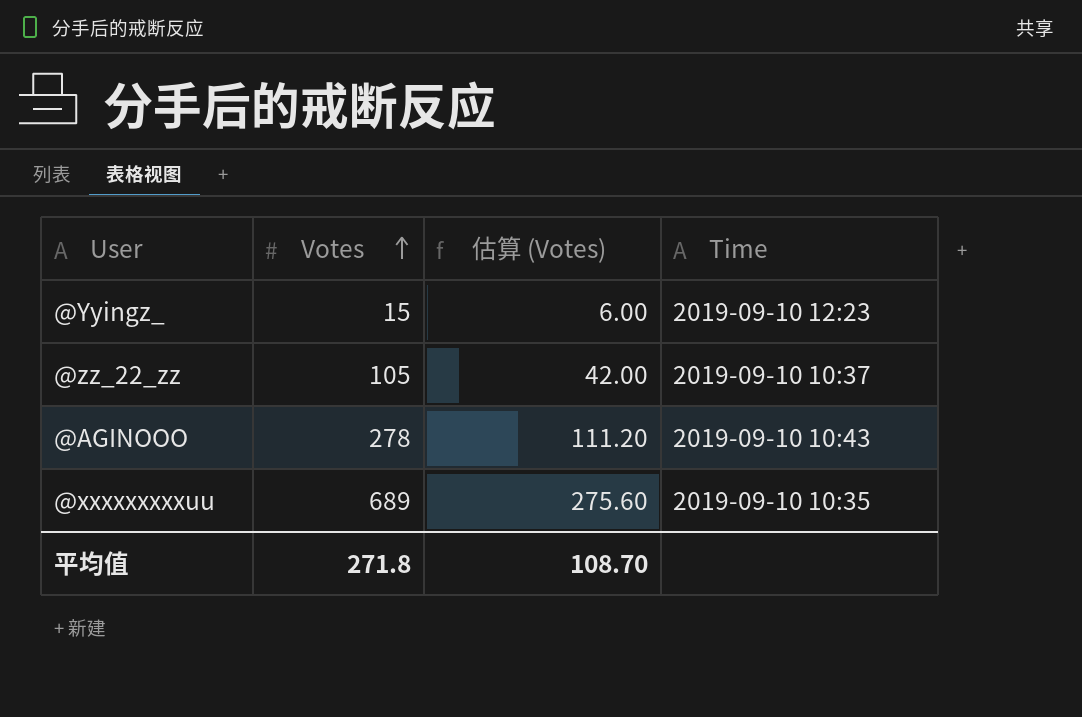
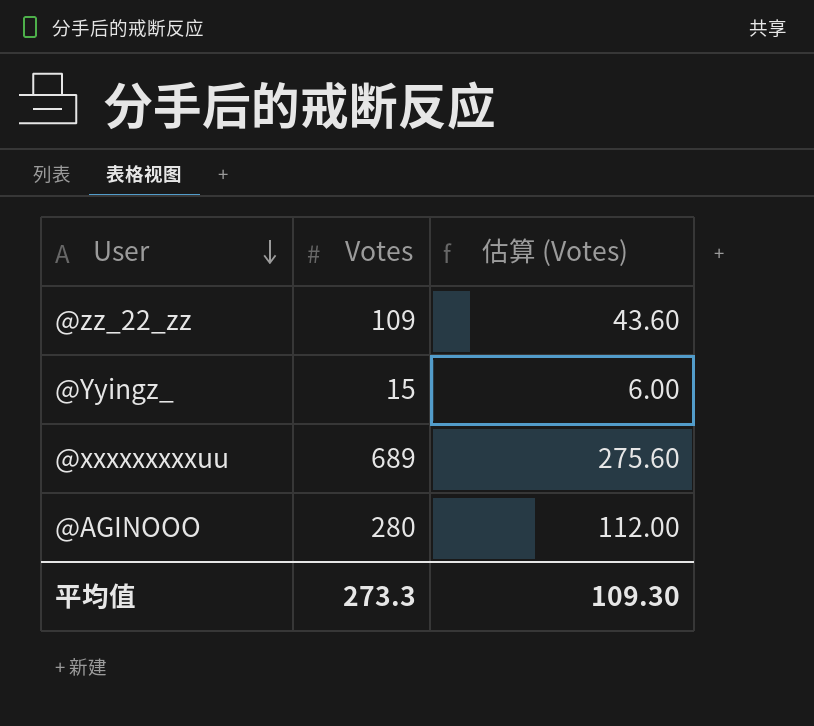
row order: Votes ascending -> User descending
column Time | position: 4 -> none
@zz_22_zz | Votes: 105 -> 109
@zz_22_zz | 估算 (Votes): 42.00 -> 43.60
@AGINOOO | Votes: 278 -> 280
@AGINOOO | 估算 (Votes): 111.20 -> 112.00
平均值 | Votes: 271.8 -> 273.3
平均值 | 估算 (Votes): 108.70 -> 109.30

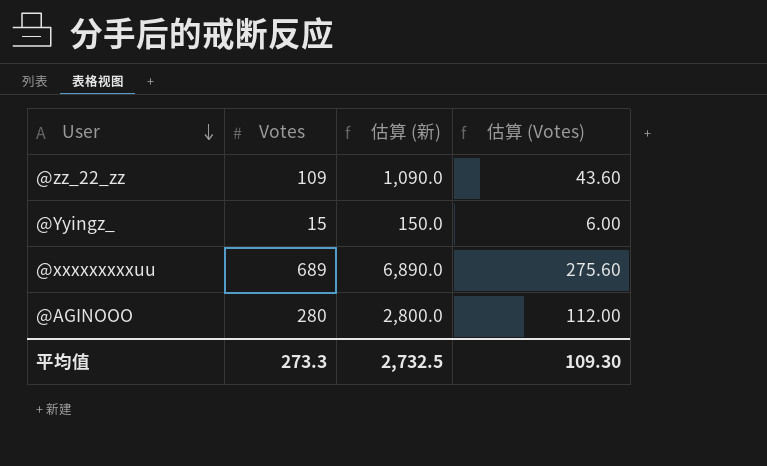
column 估算 (新) | formula: none -> [Votes] * 10

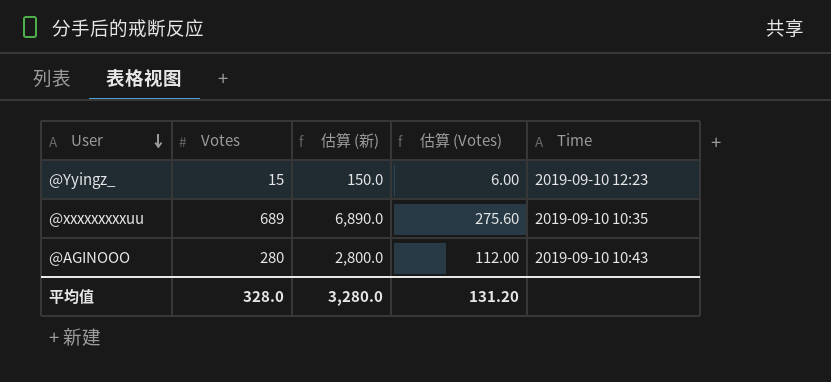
column Time | position: none -> 5
row @zz_22_zz: 109 | 1,090.0 | 43.60 -> none
平均值 | Votes: 273.3 -> 328.0
平均值 | 估算 (新): 2,732.5 -> 3,280.0
平均值 | 估算 (Votes): 109.30 -> 131.20

